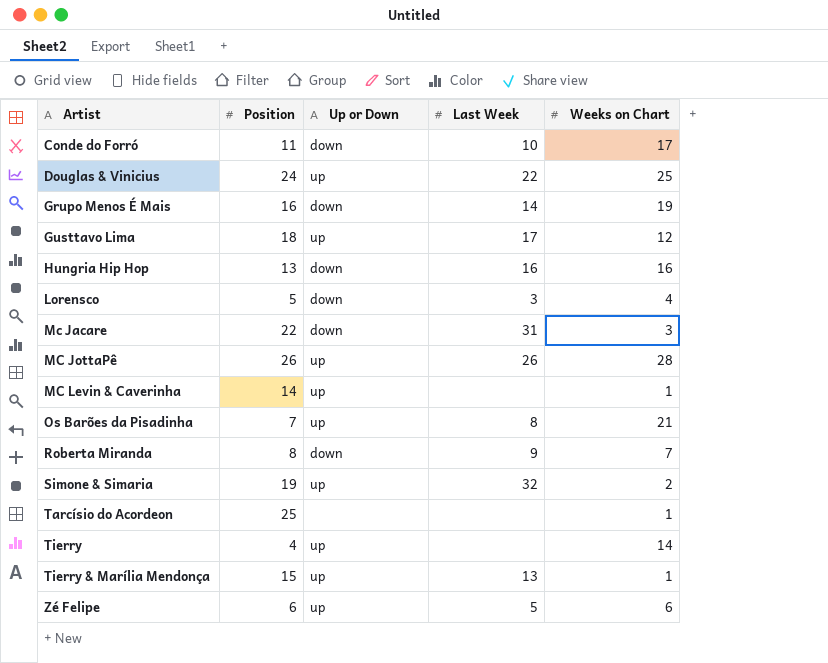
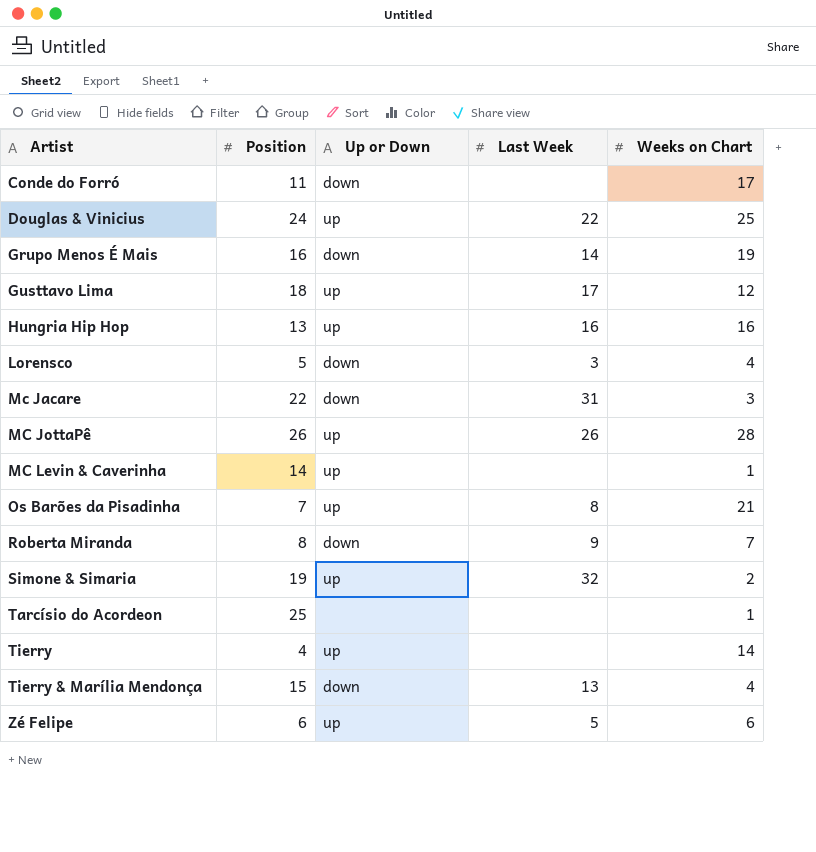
Conde do Forró | Last Week: 10 -> none
Hungria Hip Hop | Up or Down: down -> up
Tierry & Marília Mendonça | Up or Down: up -> down
Tierry & Marília Mendonça | Weeks on Chart: 1 -> 4

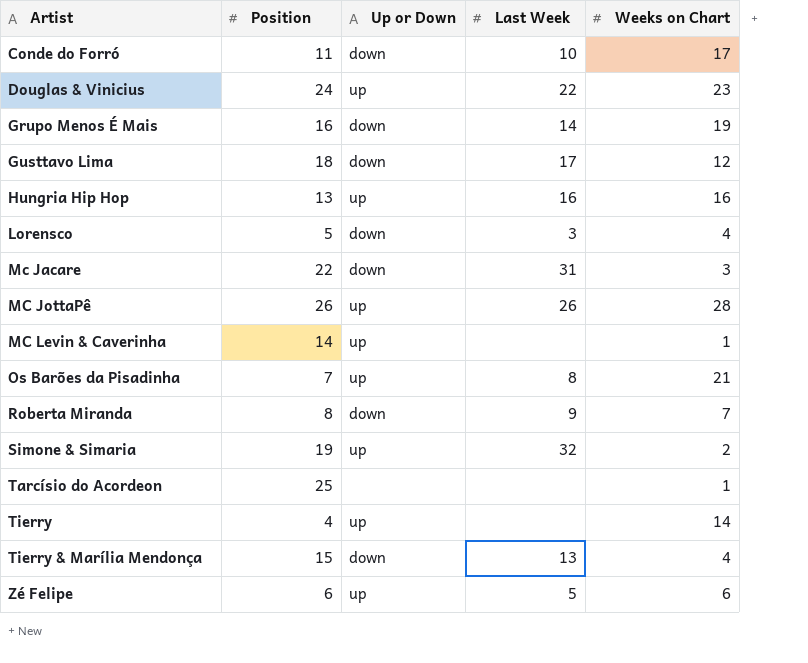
Conde do Forró | Last Week: none -> 10
Douglas & Vinicius | Weeks on Chart: 25 -> 23
Gusttavo Lima | Up or Down: up -> down

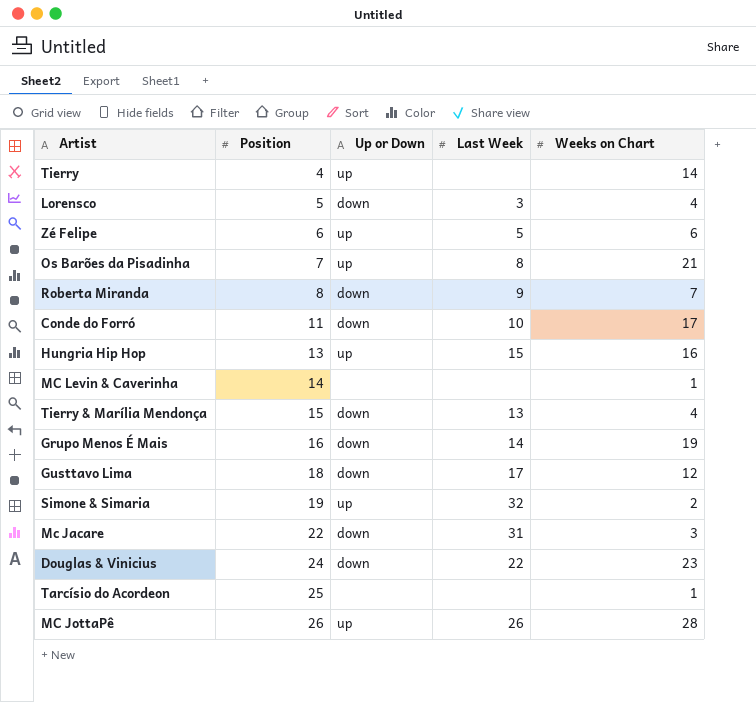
row order: Artist ascending -> Position ascending
Hungria Hip Hop | Last Week: 16 -> 15
MC Levin & Caverinha | Up or Down: up -> none
Douglas & Vinicius | Up or Down: up -> down

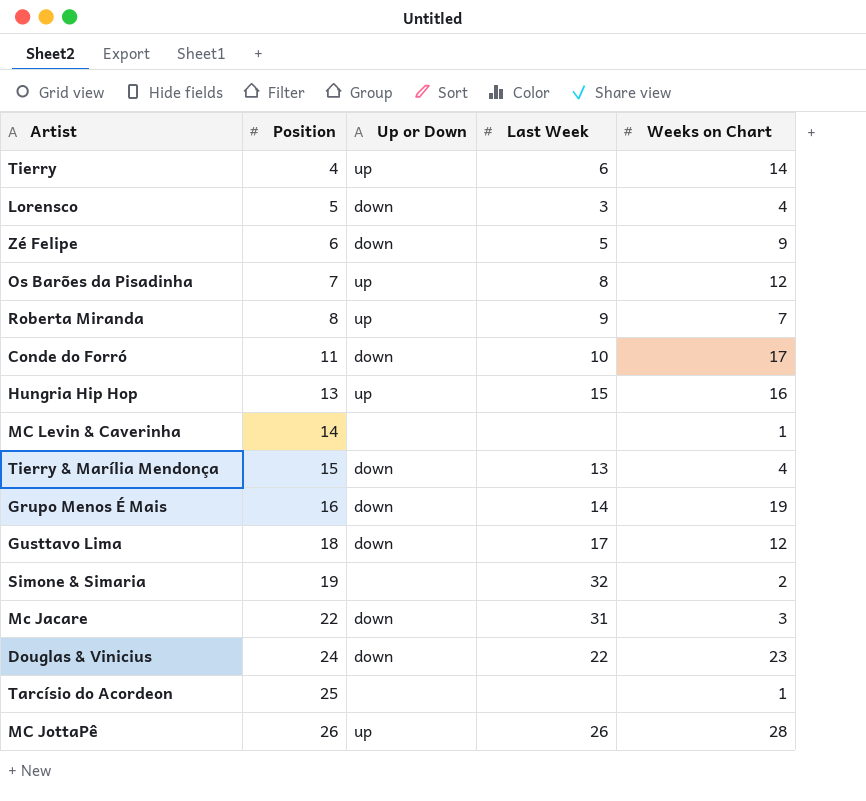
Tierry | Last Week: none -> 6
Zé Felipe | Up or Down: up -> down
Zé Felipe | Weeks on Chart: 6 -> 9
Os Barões da Pisadinha | Weeks on Chart: 21 -> 12
Roberta Miranda | Up or Down: down -> up
Simone & Simaria | Up or Down: up -> none

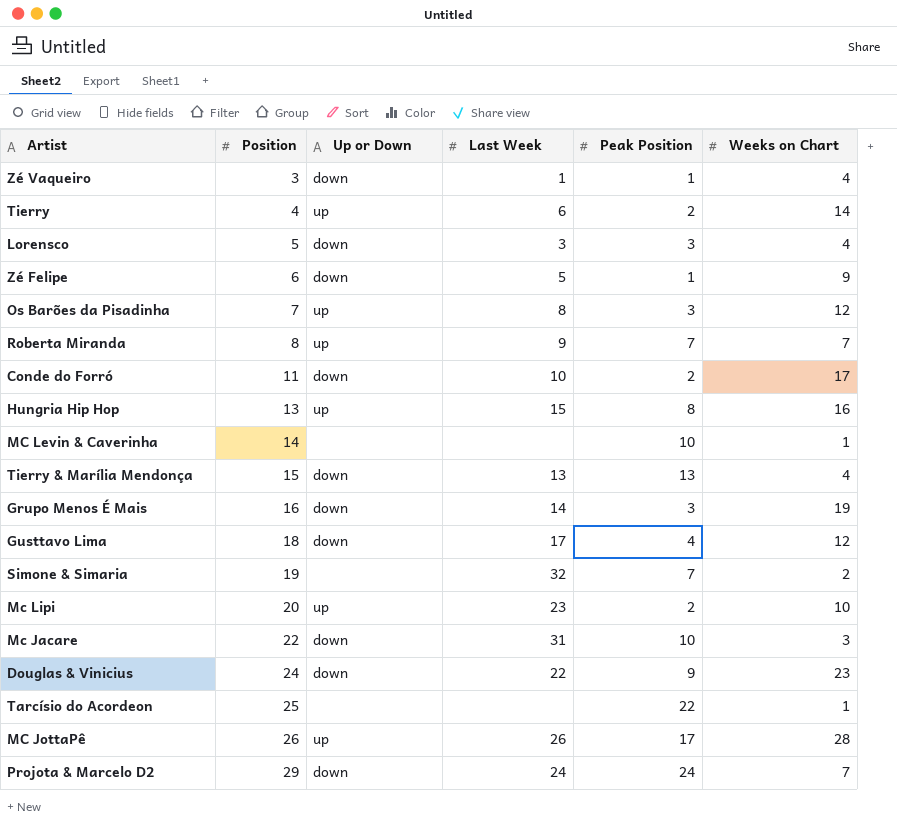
column Peak Position | position: none -> 5
row Zé Vaqueiro: none -> 3 | down | 1 | 1 | 4
row Mc Lipi: none -> 20 | up | 23 | 2 | 10
row Projota & Marcelo D2: none -> 29 | down | 24 | 24 | 7

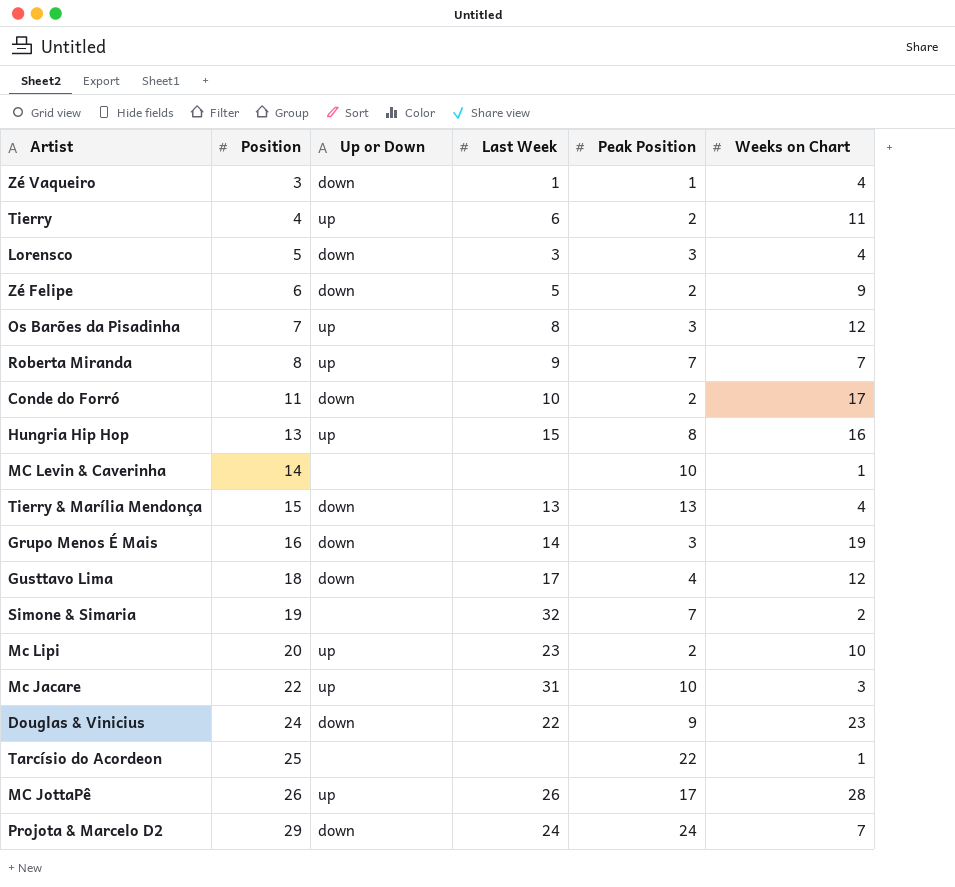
Tierry | Weeks on Chart: 14 -> 11
Zé Felipe | Peak Position: 1 -> 2
Mc Jacare | Up or Down: down -> up

